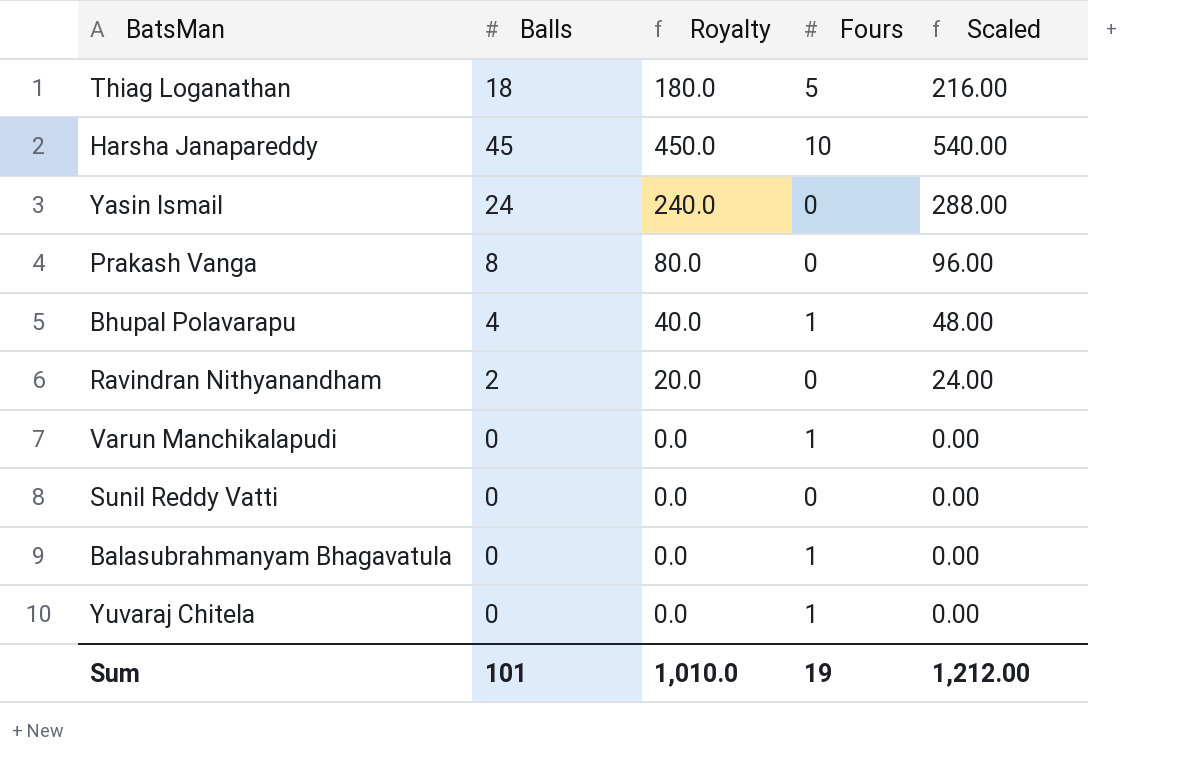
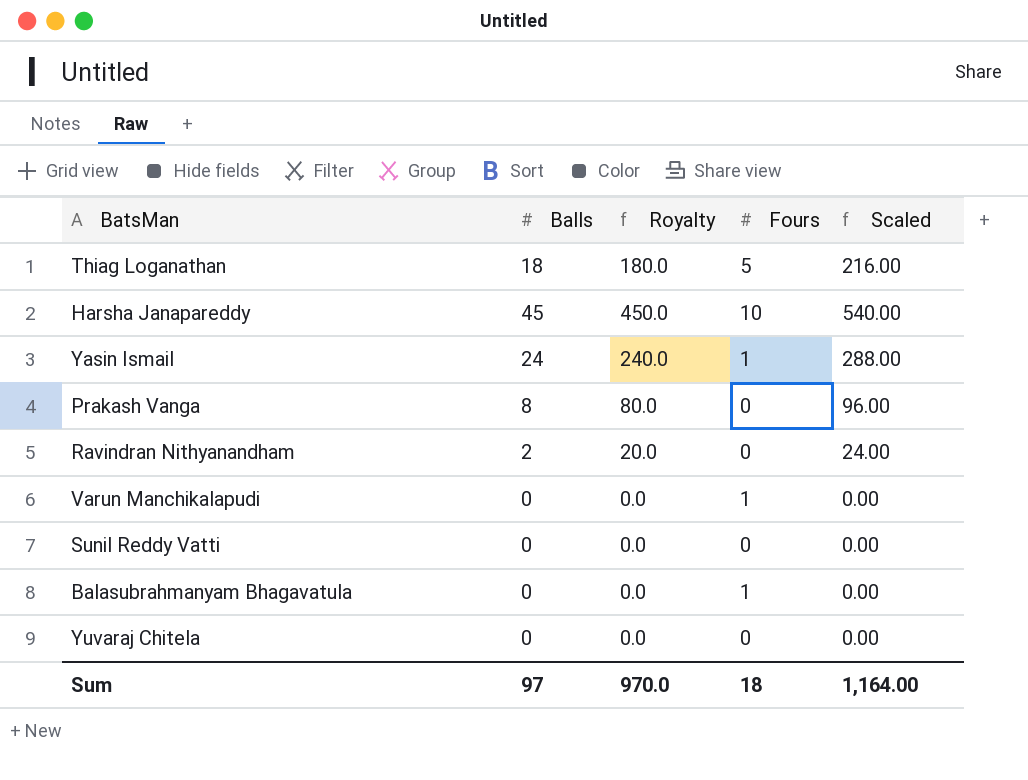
row Bhupal Polavarapu: 4 | 40.0 | 1 | 48.00 -> none
Yasin Ismail | Fours: 0 -> 1
Yuvaraj Chitela | Fours: 1 -> 0
Sum | Balls: 101 -> 97
Sum | Royalty: 1,010.0 -> 970.0
Sum | Fours: 19 -> 18
Sum | Scaled: 1,212.00 -> 1,164.00

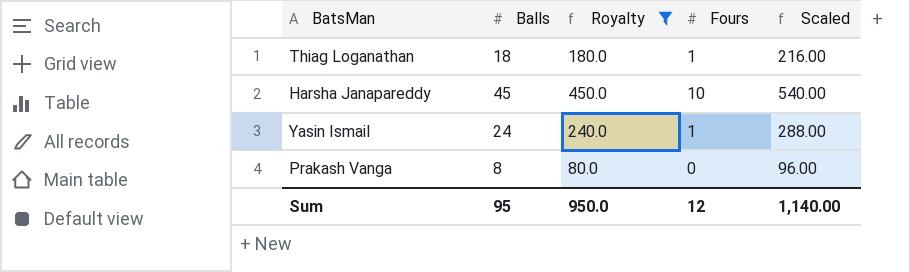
filter: none -> Royalty >= 80.0
Thiag Loganathan | Fours: 5 -> 1
Sum | Balls: 97 -> 95
Sum | Royalty: 970.0 -> 950.0
Sum | Fours: 18 -> 12
Sum | Scaled: 1,164.00 -> 1,140.00

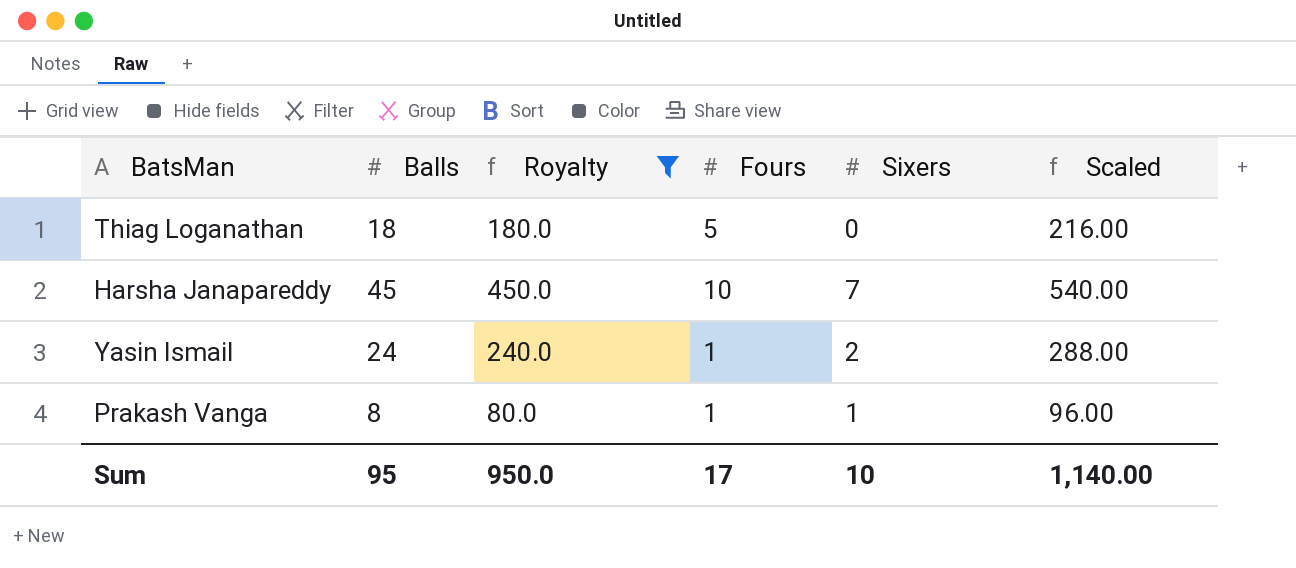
column Sixers | position: none -> 5
Thiag Loganathan | Fours: 1 -> 5
Prakash Vanga | Fours: 0 -> 1
Sum | Fours: 12 -> 17

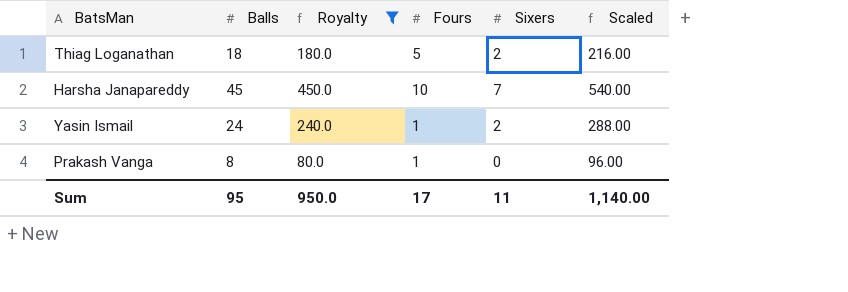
Thiag Loganathan | Sixers: 0 -> 2
Prakash Vanga | Sixers: 1 -> 0
Sum | Sixers: 10 -> 11

